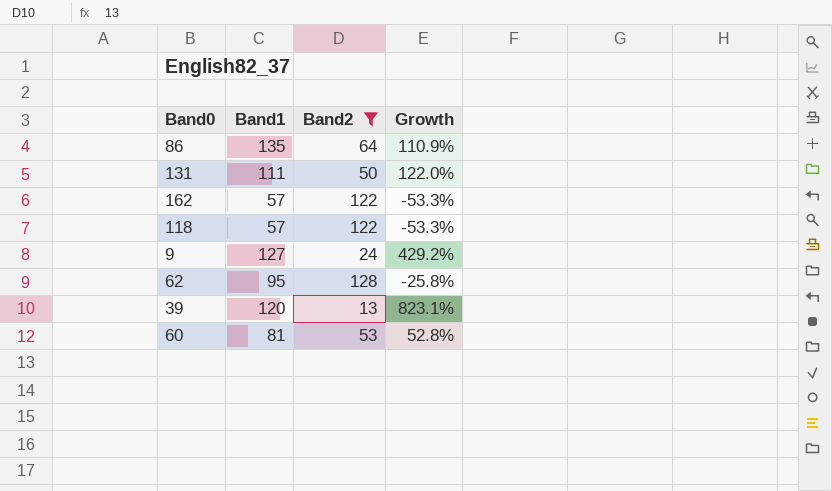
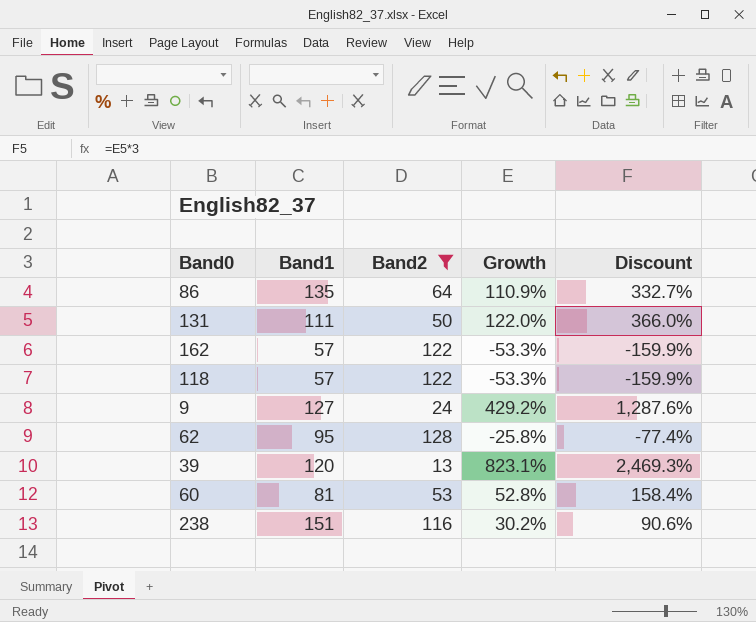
column Discount | formula: none -> [Growth] * 3
row 238: none -> 151 | 116 | 30.2% | 90.6%

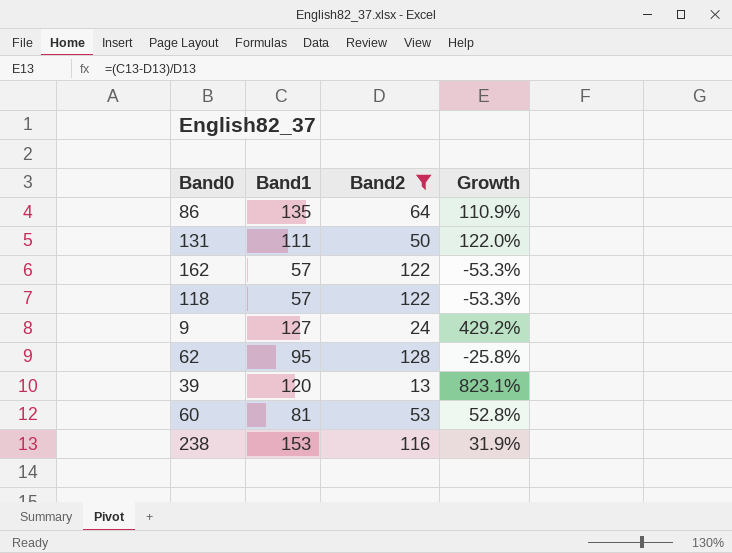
column Discount | formula: [Growth] * 3 -> none
238 | Band1: 151 -> 153
238 | Growth: 30.2% -> 31.9%

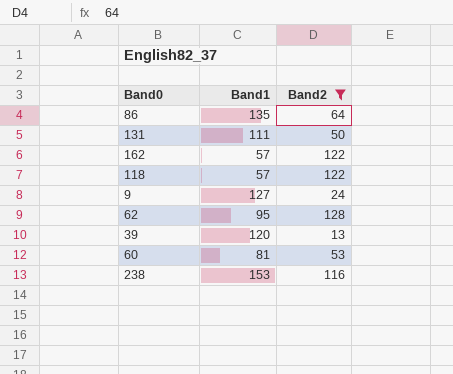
column Growth | formula: ([Band1] - [Band2]) / [Band2] -> none

